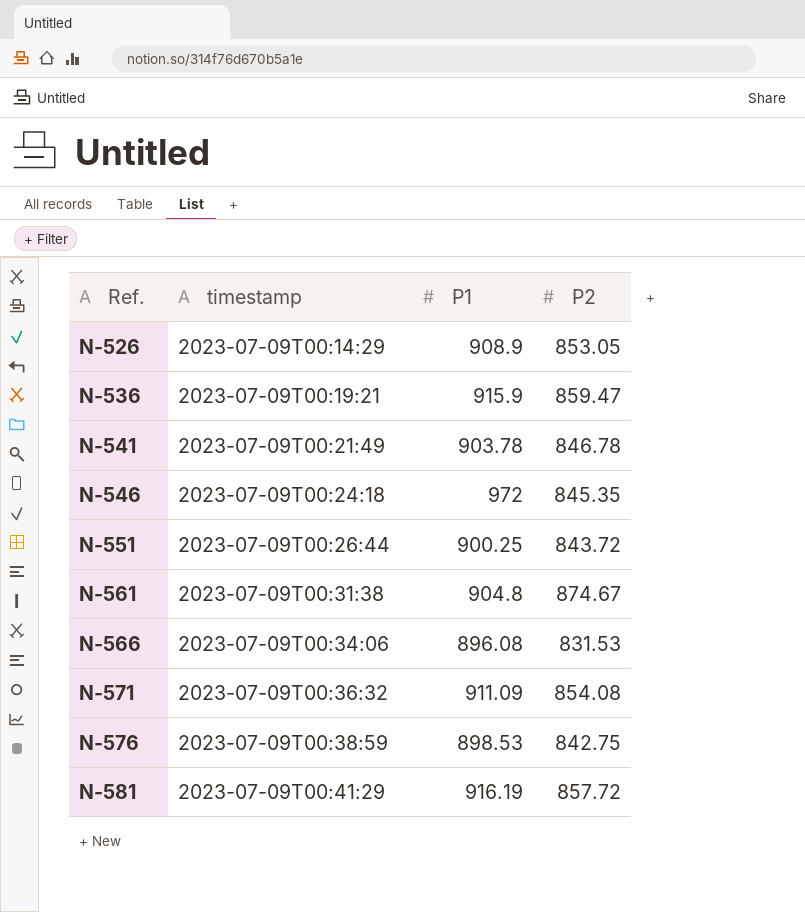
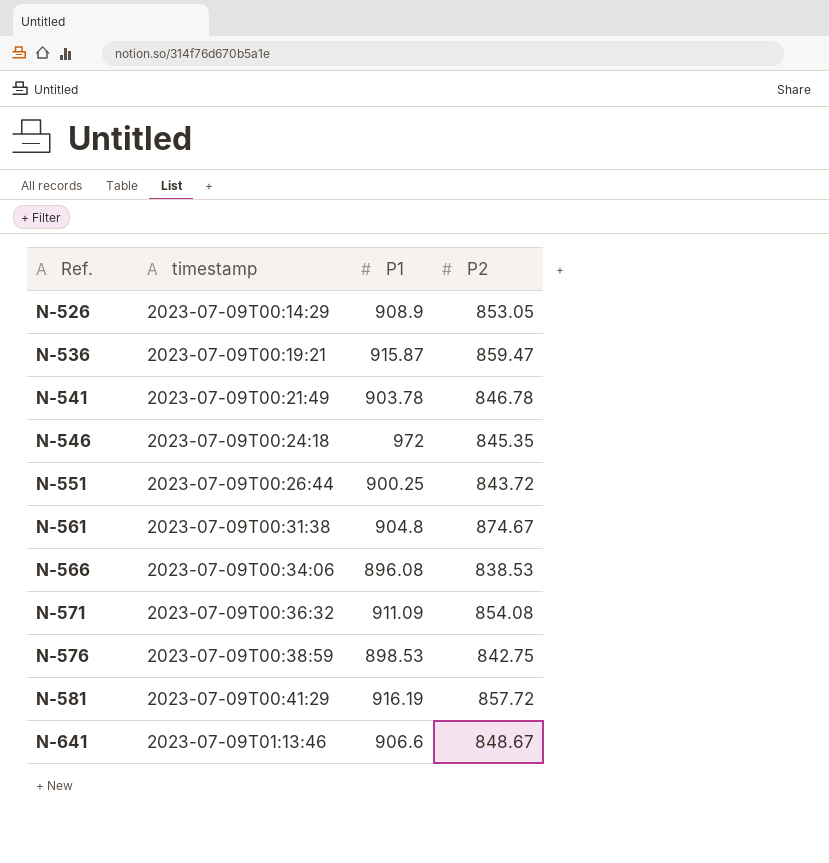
N-536 | P1: 915.9 -> 915.87
N-566 | P2: 831.53 -> 838.53
row N-641: none -> 2023-07-09T01:13:46 | 906.6 | 848.67

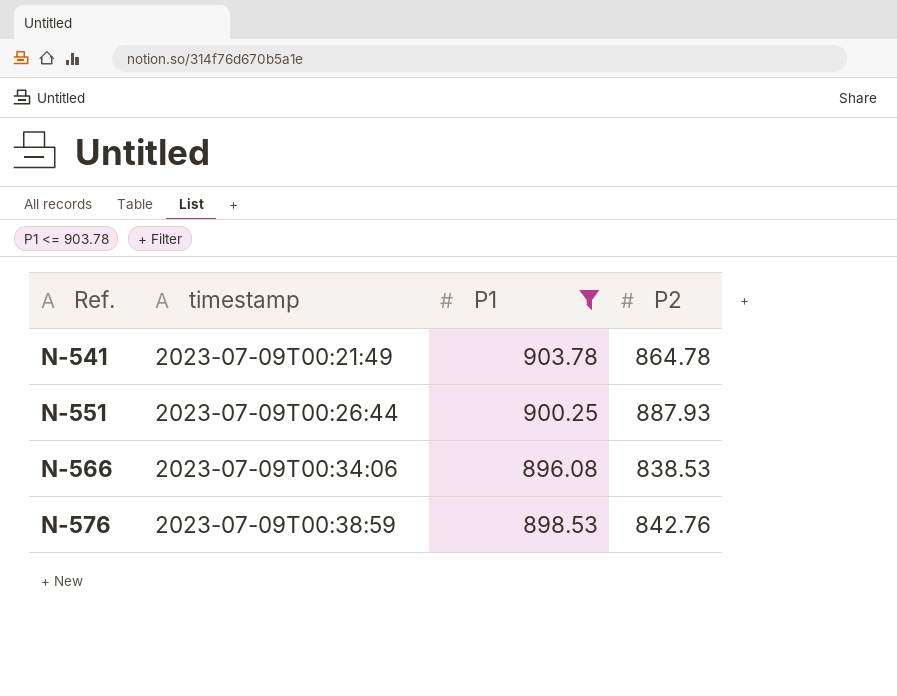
filter: none -> P1 <= 903.78
N-541 | P2: 846.78 -> 864.78
N-551 | P2: 843.72 -> 887.93
N-576 | P2: 842.75 -> 842.76

